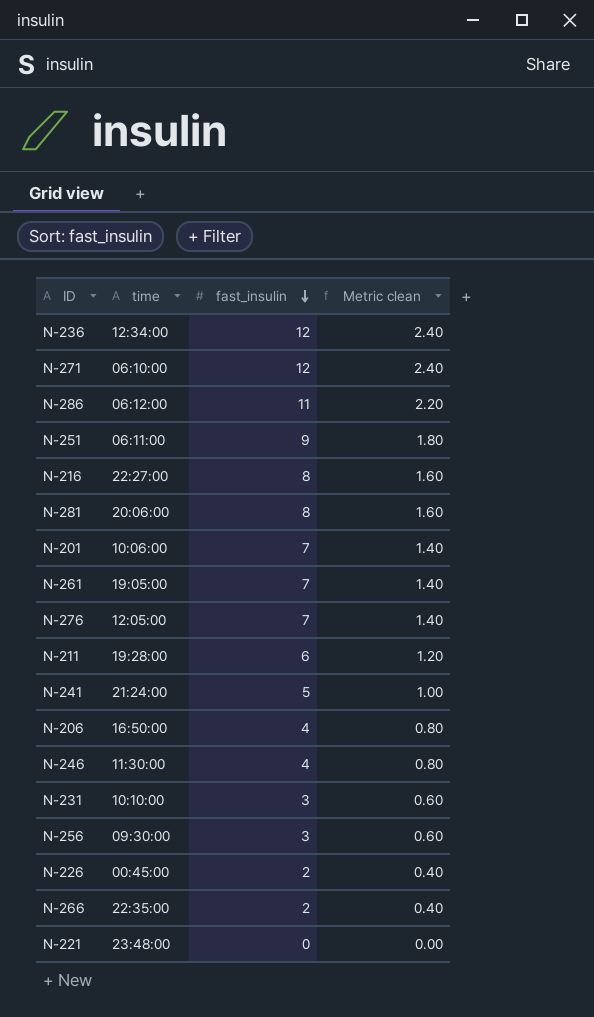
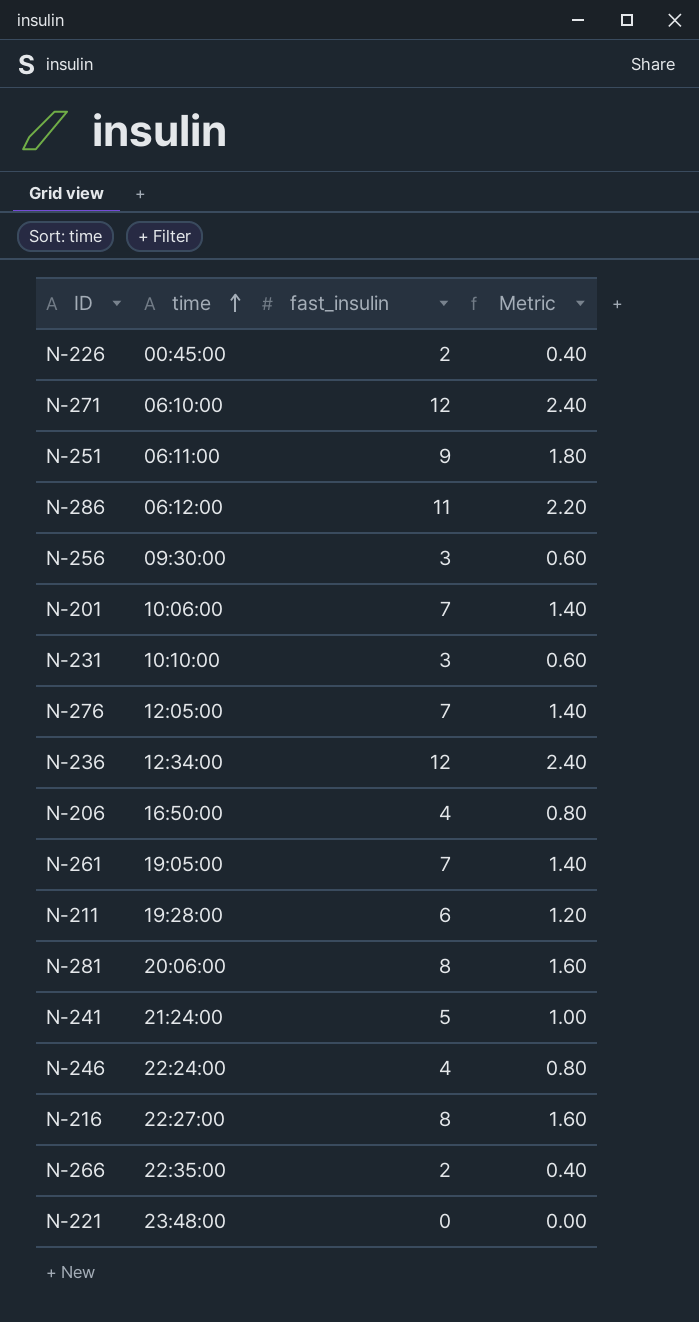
row order: fast_insulin descending -> time ascending
column name: Metric clean -> Metric
N-246 | time: 11:30:00 -> 22:24:00

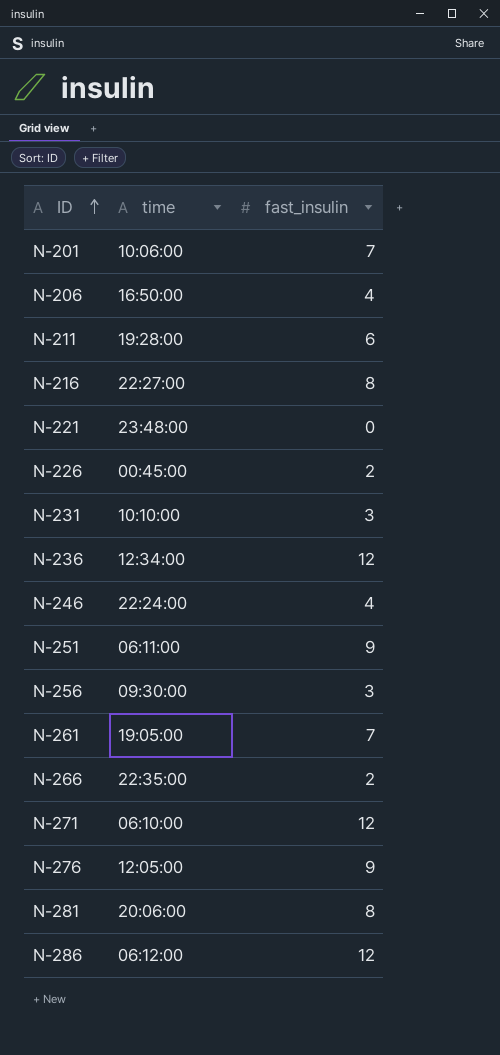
row order: time ascending -> ID ascending
column Metric | formula: [fast_insulin] * 0.2 -> none
row N-241: 21:24:00 | 5 | 1.00 -> none
N-276 | fast_insulin: 7 -> 9
N-286 | fast_insulin: 11 -> 12

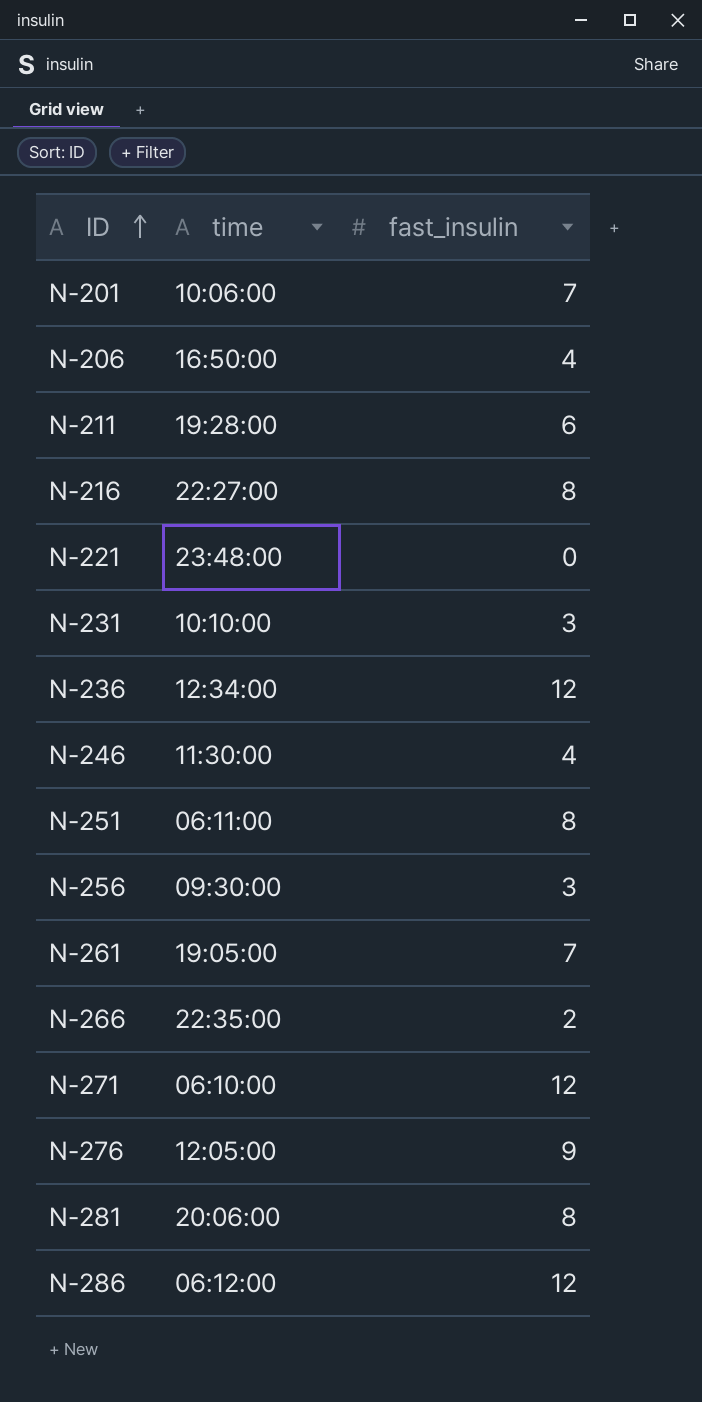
row N-226: 00:45:00 | 2 -> none
N-246 | time: 22:24:00 -> 11:30:00
N-251 | fast_insulin: 9 -> 8

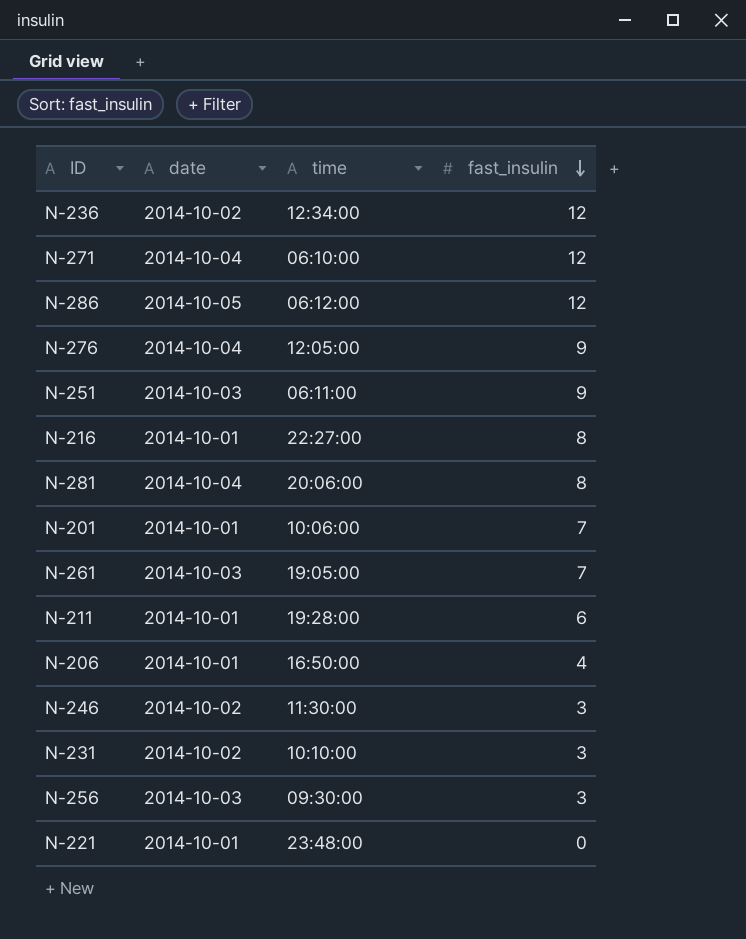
row order: ID ascending -> fast_insulin descending
column date | position: none -> 2
row N-266: 22:35:00 | 2 -> none
N-251 | fast_insulin: 8 -> 9
N-246 | fast_insulin: 4 -> 3

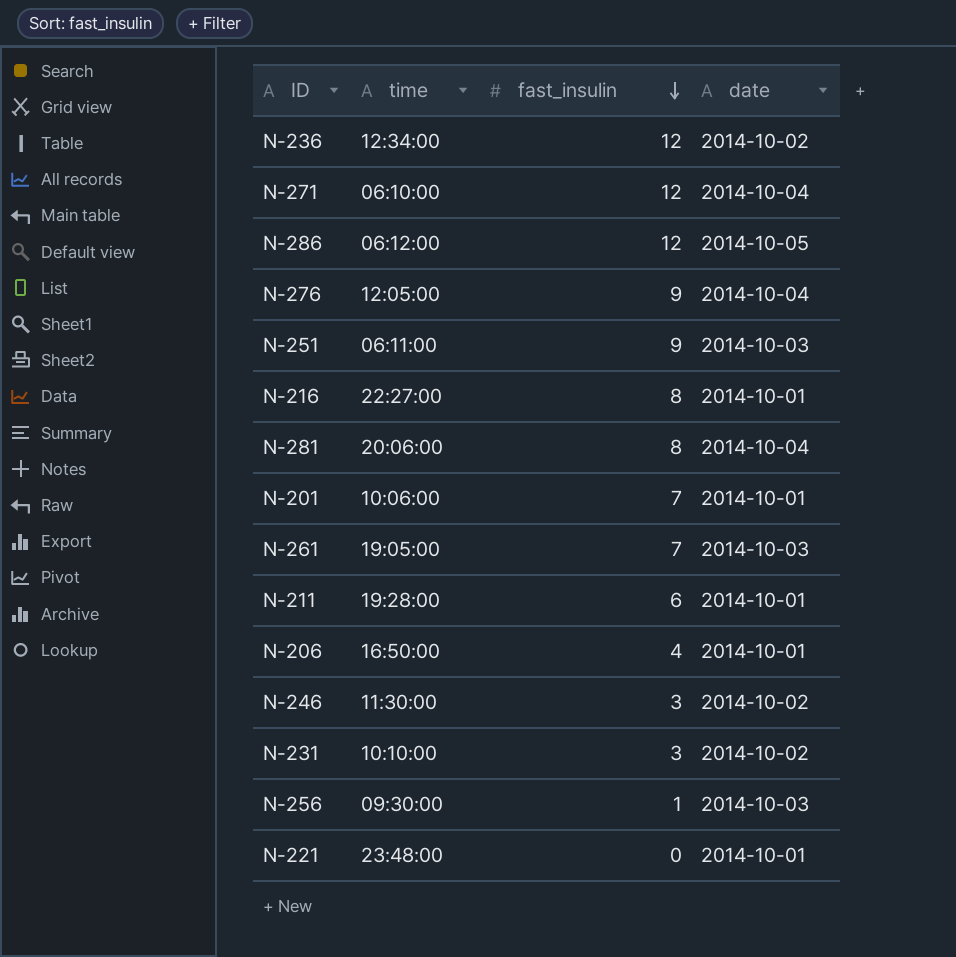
column date | position: 2 -> 4
N-256 | fast_insulin: 3 -> 1

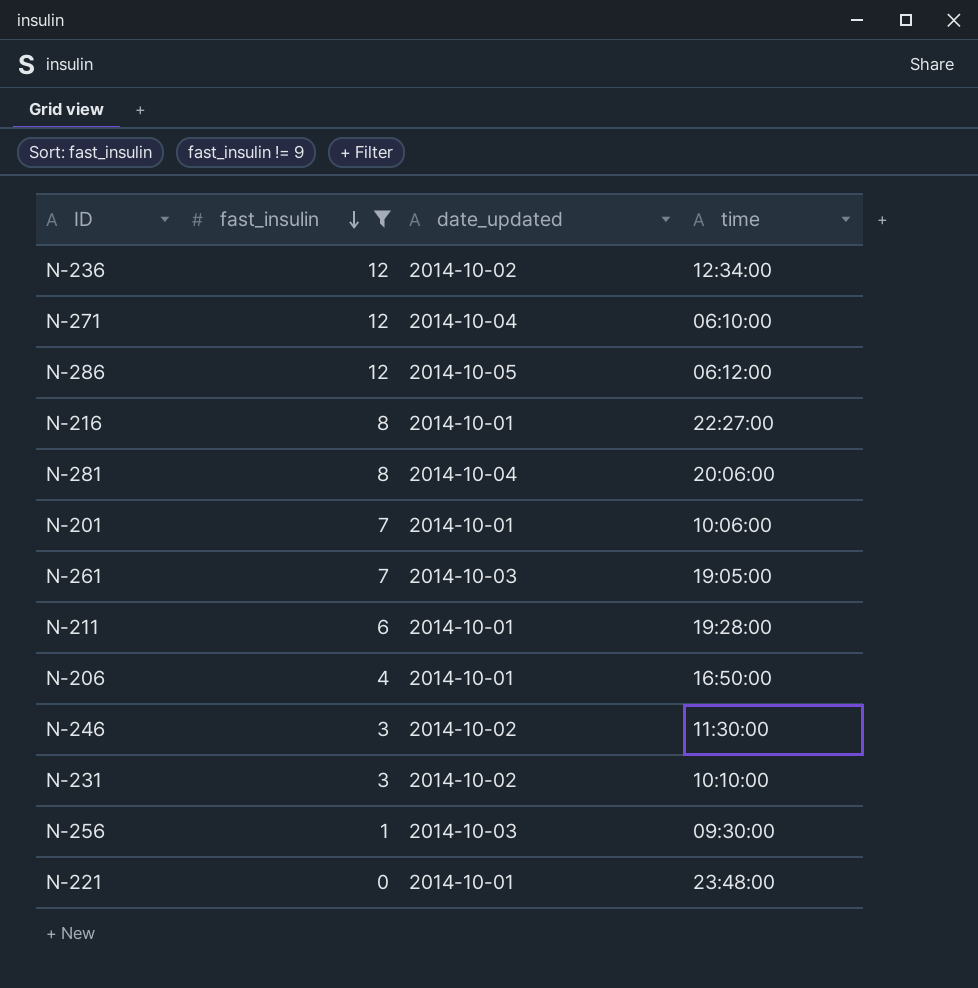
filter: none -> fast_insulin != 9
column name: date -> date_updated
column time | position: 2 -> 4

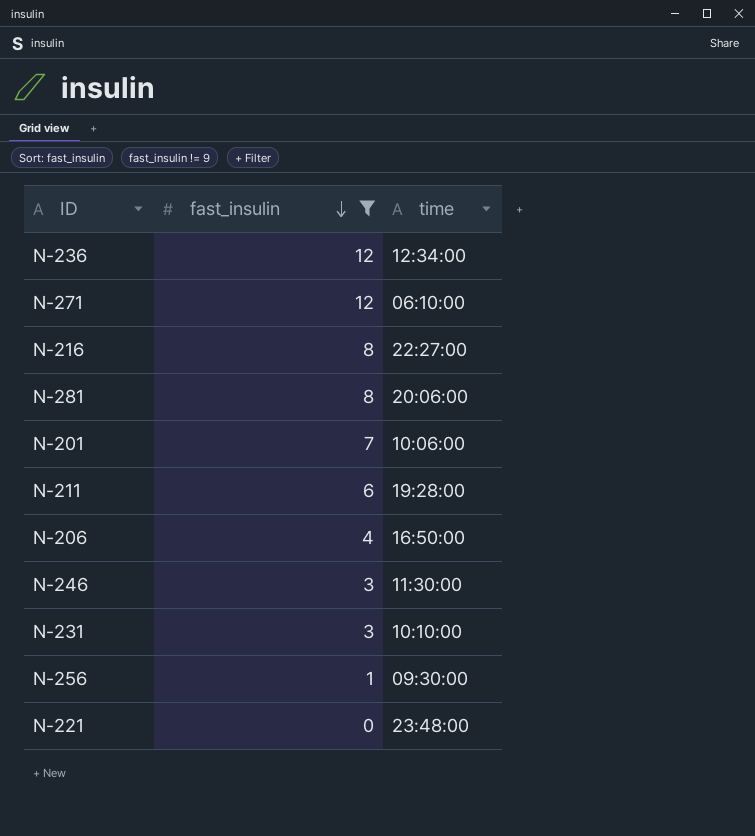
column date_updated | position: 3 -> none
row N-286: 12 | 2014-10-05 | 06:12:00 -> none
row N-261: 7 | 2014-10-03 | 19:05:00 -> none

